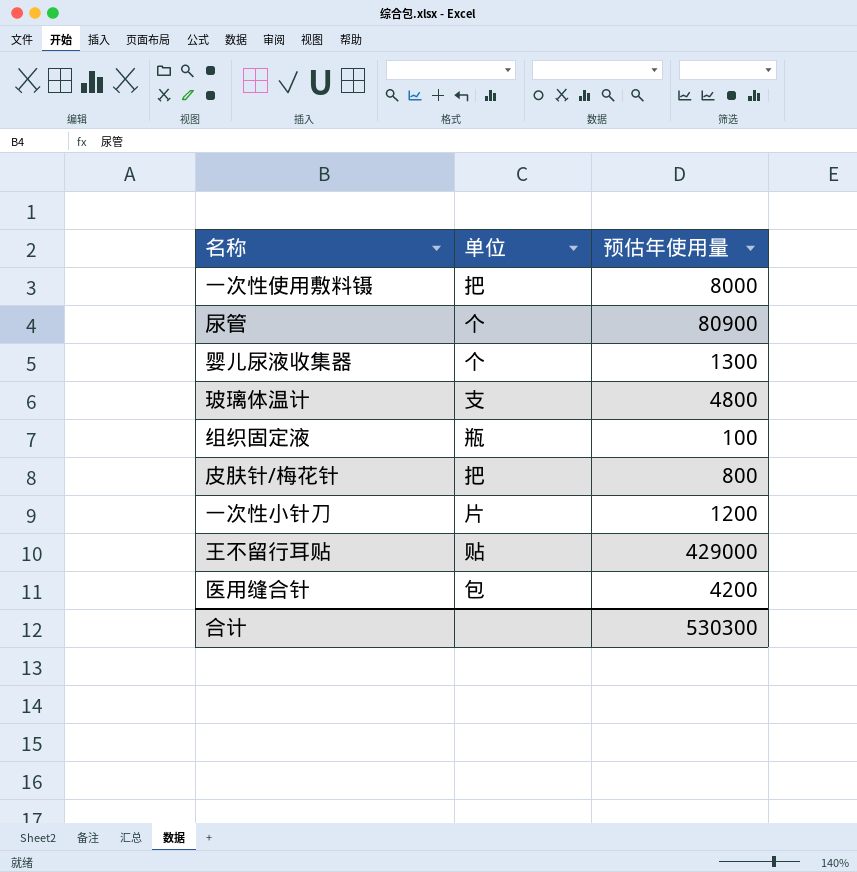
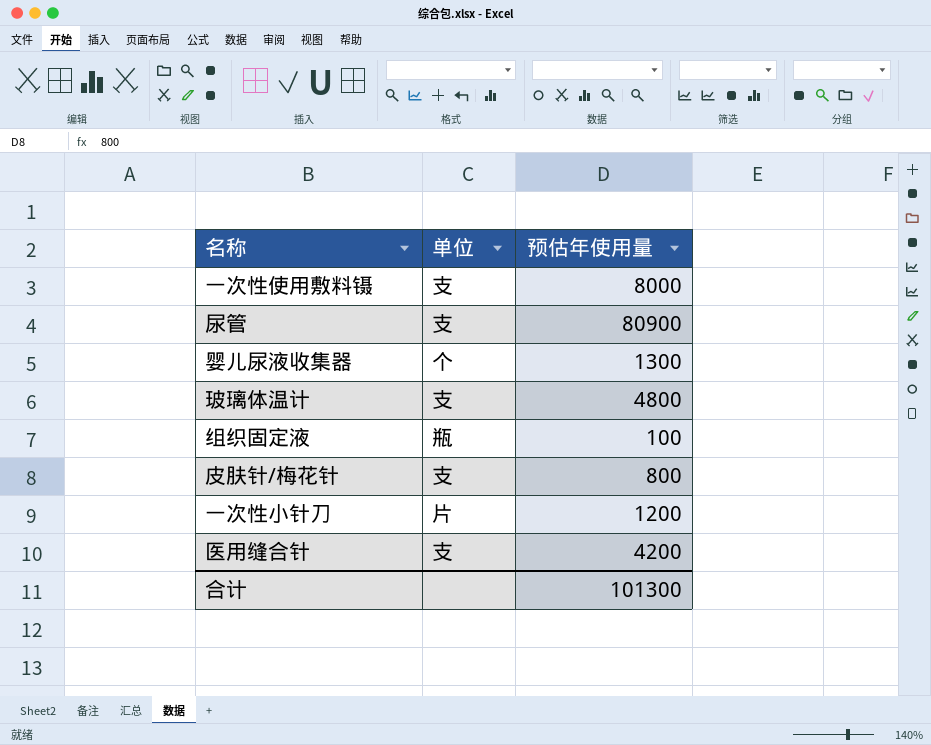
row 王不留行耳贴: 贴 | 429000 -> none
一次性使用敷料镊 | 单位: 把 -> 支
尿管 | 单位: 个 -> 支
皮肤针/梅花针 | 单位: 把 -> 支
医用缝合针 | 单位: 包 -> 支
合计 | 预估年使用量: 530300 -> 101300

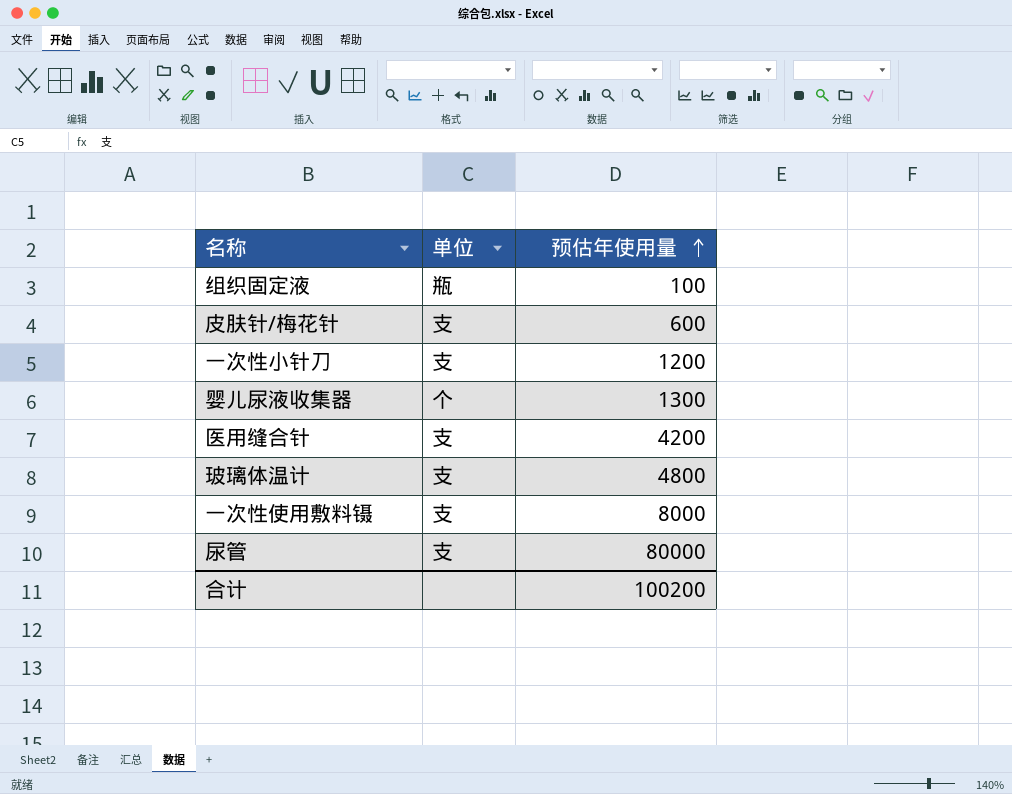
row order: none -> 预估年使用量 ascending
皮肤针/梅花针 | 预估年使用量: 800 -> 600
一次性小针刀 | 单位: 片 -> 支
尿管 | 预估年使用量: 80900 -> 80000
合计 | 预估年使用量: 101300 -> 100200

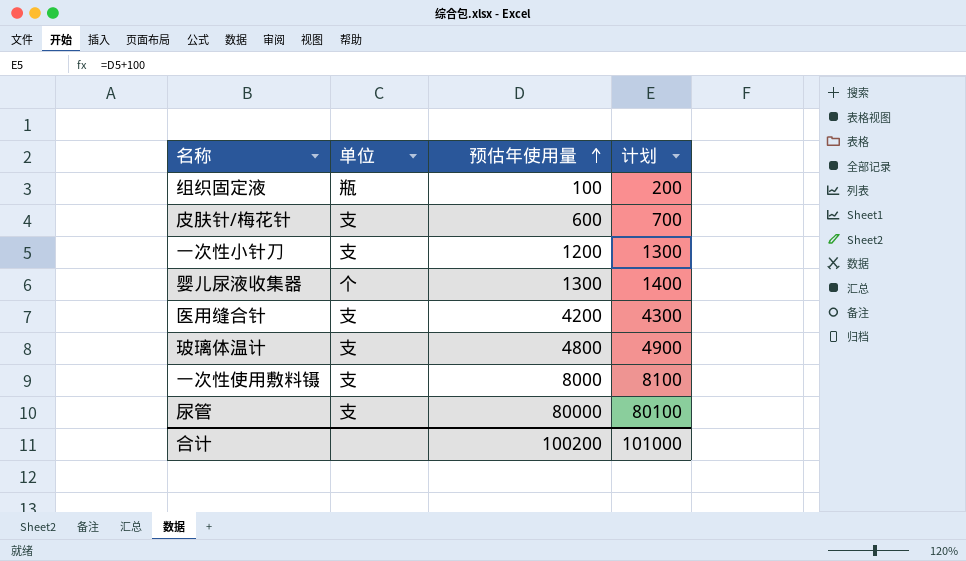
column 计划 | formula: none -> [预估年使用量] + 100

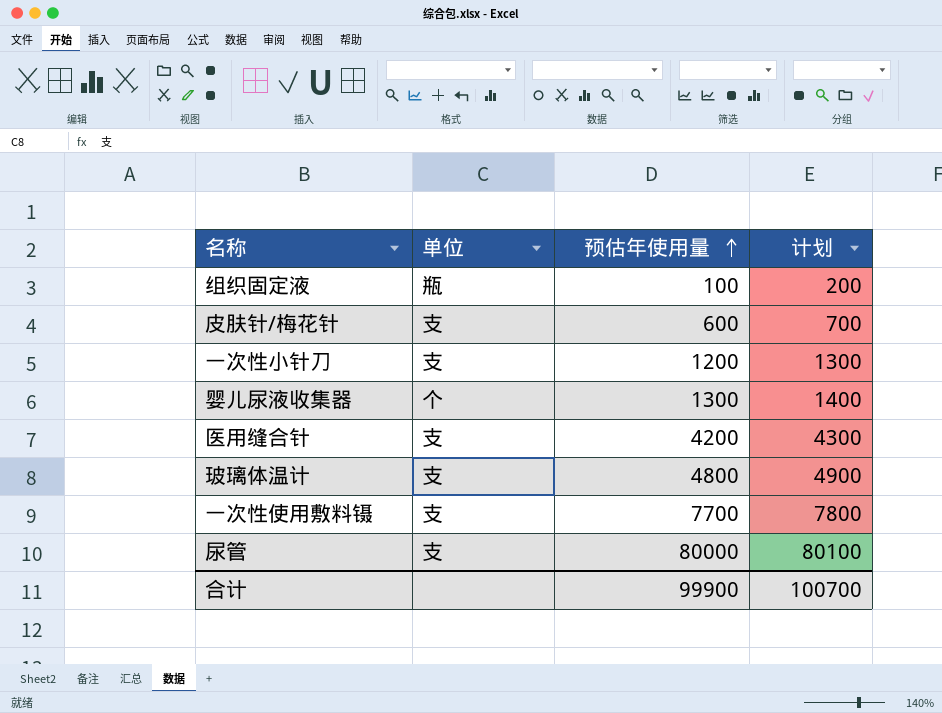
一次性使用敷料镊 | 预估年使用量: 8000 -> 7700
一次性使用敷料镊 | 计划: 8100 -> 7800
合计 | 预估年使用量: 100200 -> 99900
合计 | 计划: 101000 -> 100700

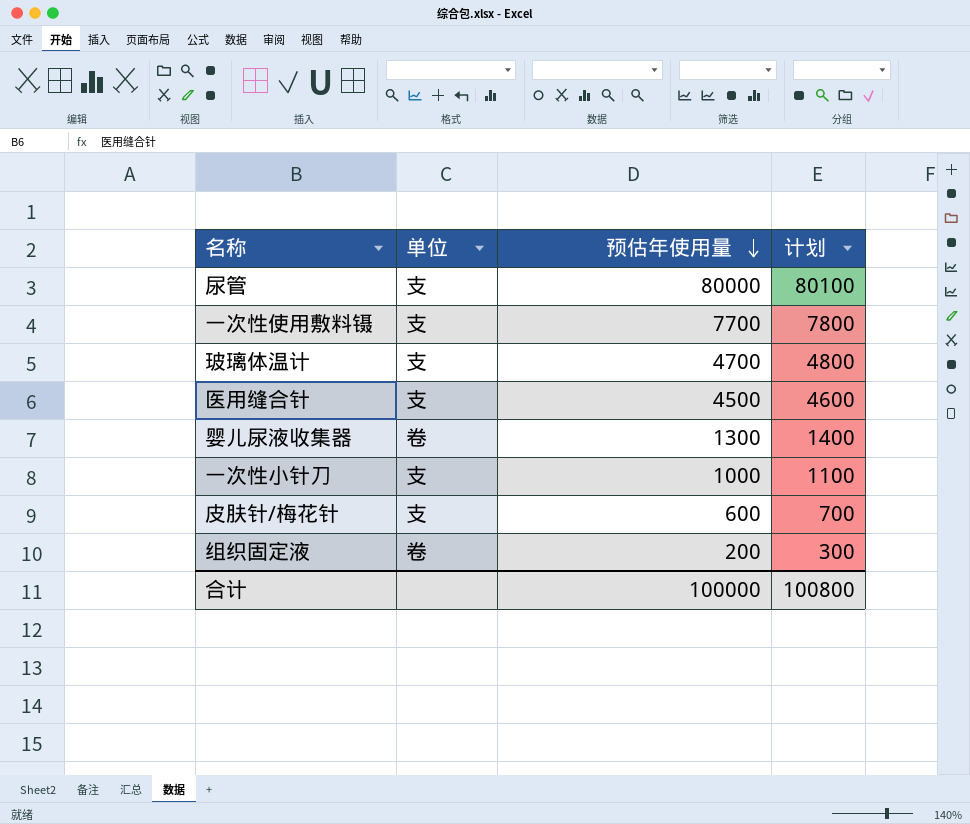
row order: 预估年使用量 ascending -> 预估年使用量 descending
玻璃体温计 | 预估年使用量: 4800 -> 4700
玻璃体温计 | 计划: 4900 -> 4800
医用缝合针 | 预估年使用量: 4200 -> 4500
医用缝合针 | 计划: 4300 -> 4600
婴儿尿液收集器 | 单位: 个 -> 卷
一次性小针刀 | 预估年使用量: 1200 -> 1000
一次性小针刀 | 计划: 1300 -> 1100
组织固定液 | 单位: 瓶 -> 卷
组织固定液 | 预估年使用量: 100 -> 200
组织固定液 | 计划: 200 -> 300
合计 | 预估年使用量: 99900 -> 100000
合计 | 计划: 100700 -> 100800

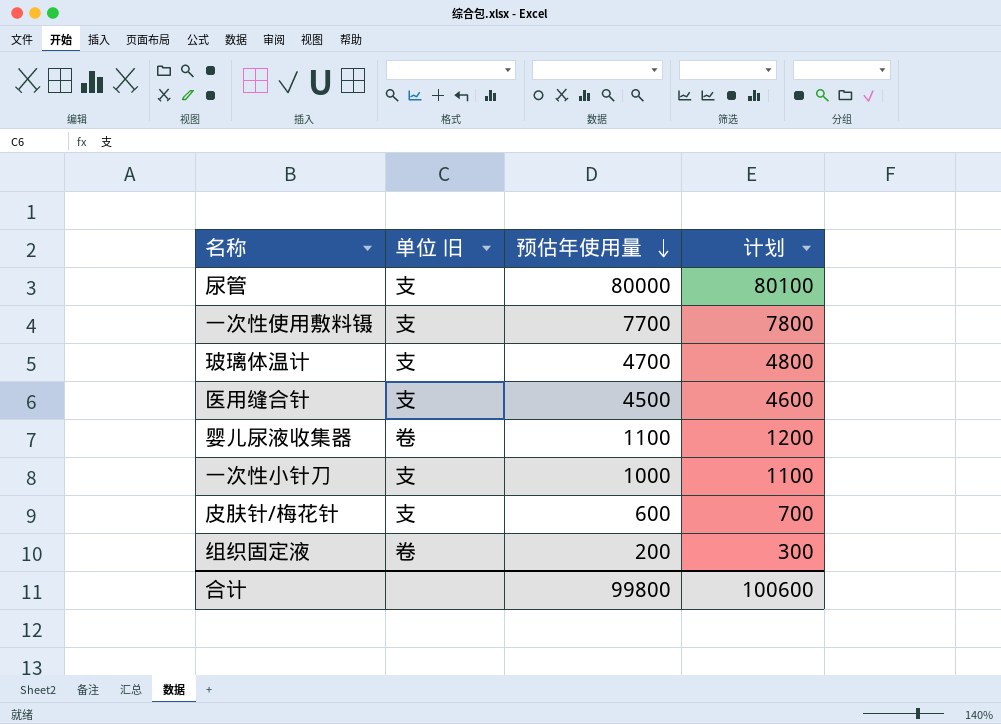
column name: 单位 -> 单位 旧
婴儿尿液收集器 | 预估年使用量: 1300 -> 1100
婴儿尿液收集器 | 计划: 1400 -> 1200
合计 | 预估年使用量: 100000 -> 99800
合计 | 计划: 100800 -> 100600

